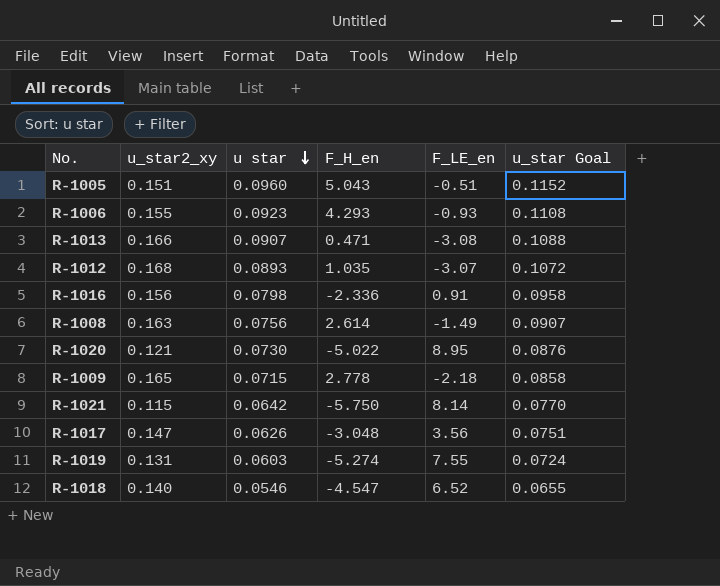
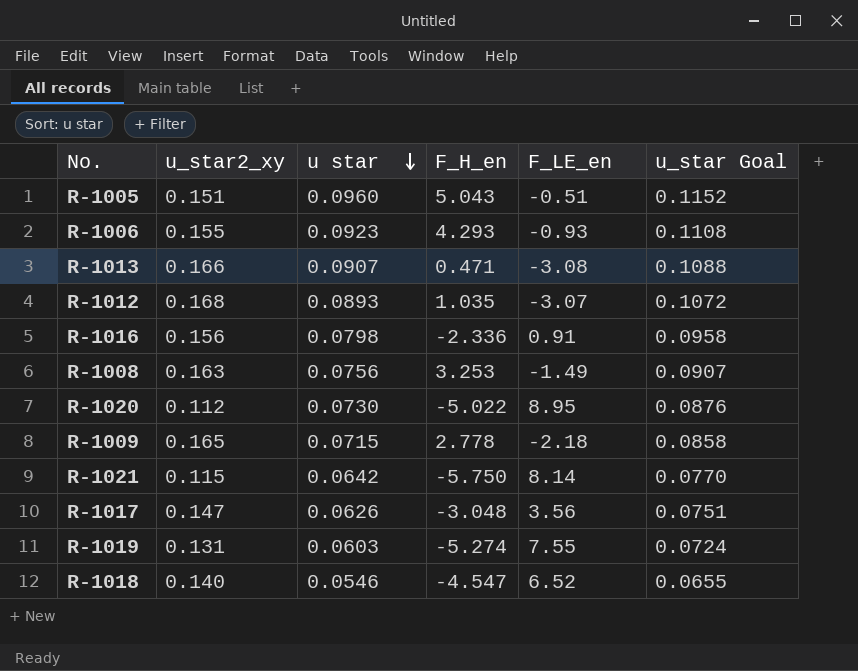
R-1008 | F_H_en: 2.614 -> 3.253
R-1020 | u_star2_xy: 0.121 -> 0.112

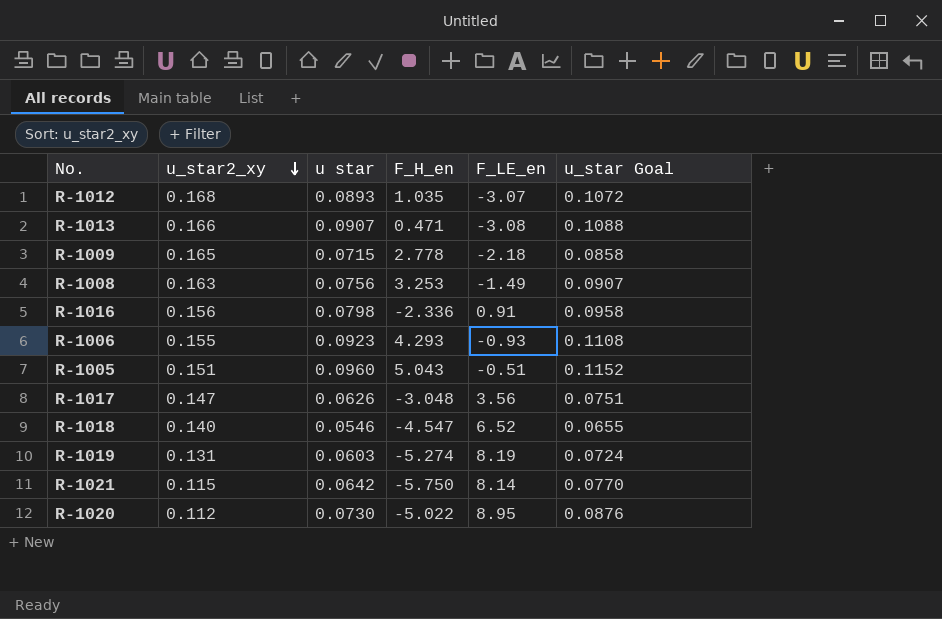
row order: u star descending -> u_star2_xy descending
R-1019 | F_LE_en: 7.55 -> 8.19

